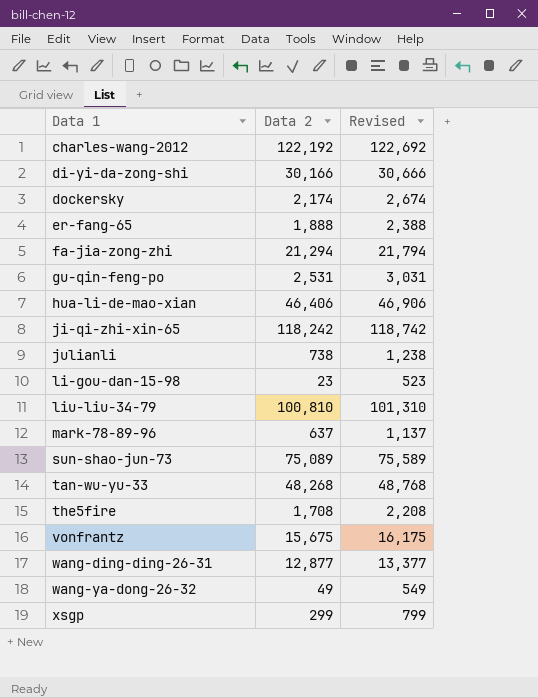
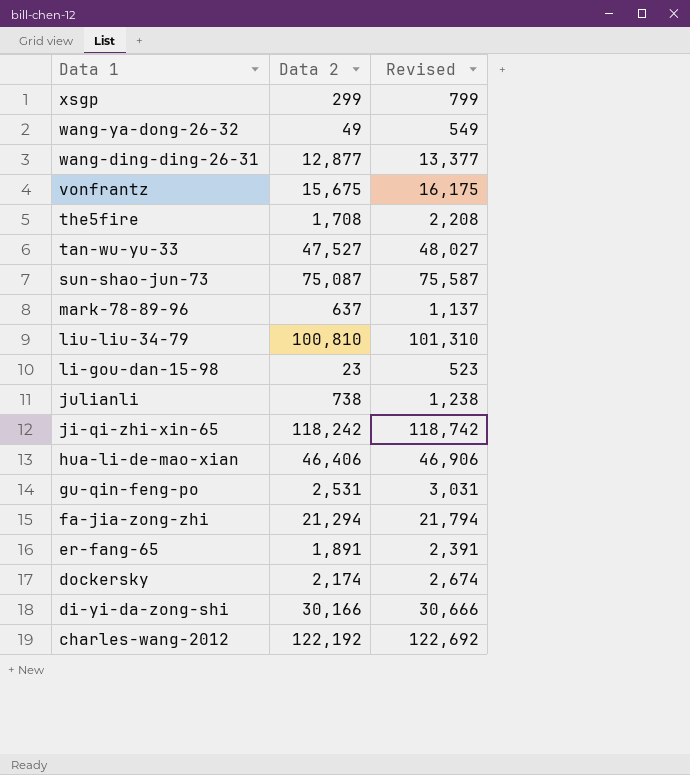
row order: Data 1 ascending -> Data 1 descending
tan-wu-yu-33 | Data 2: 48,268 -> 47,527
tan-wu-yu-33 | Revised: 48,768 -> 48,027
sun-shao-jun-73 | Data 2: 75,089 -> 75,087
sun-shao-jun-73 | Revised: 75,589 -> 75,587
er-fang-65 | Data 2: 1,888 -> 1,891
er-fang-65 | Revised: 2,388 -> 2,391

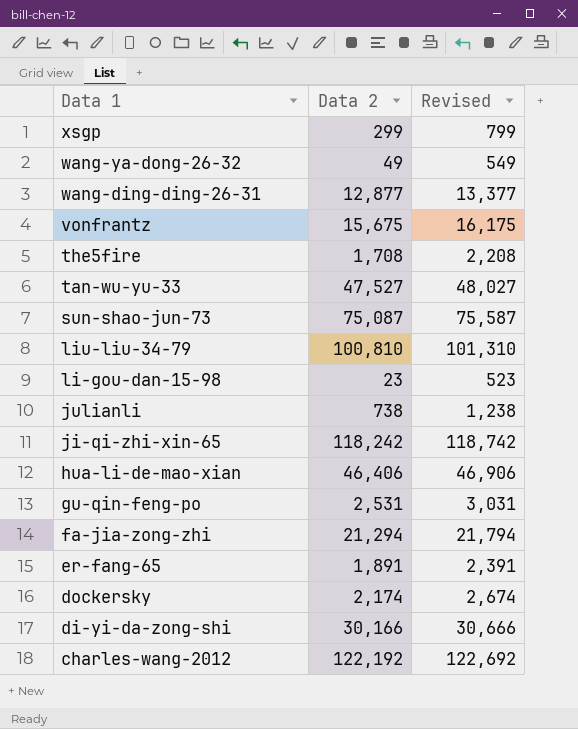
row mark-78-89-96: 637 | 1,137 -> none

